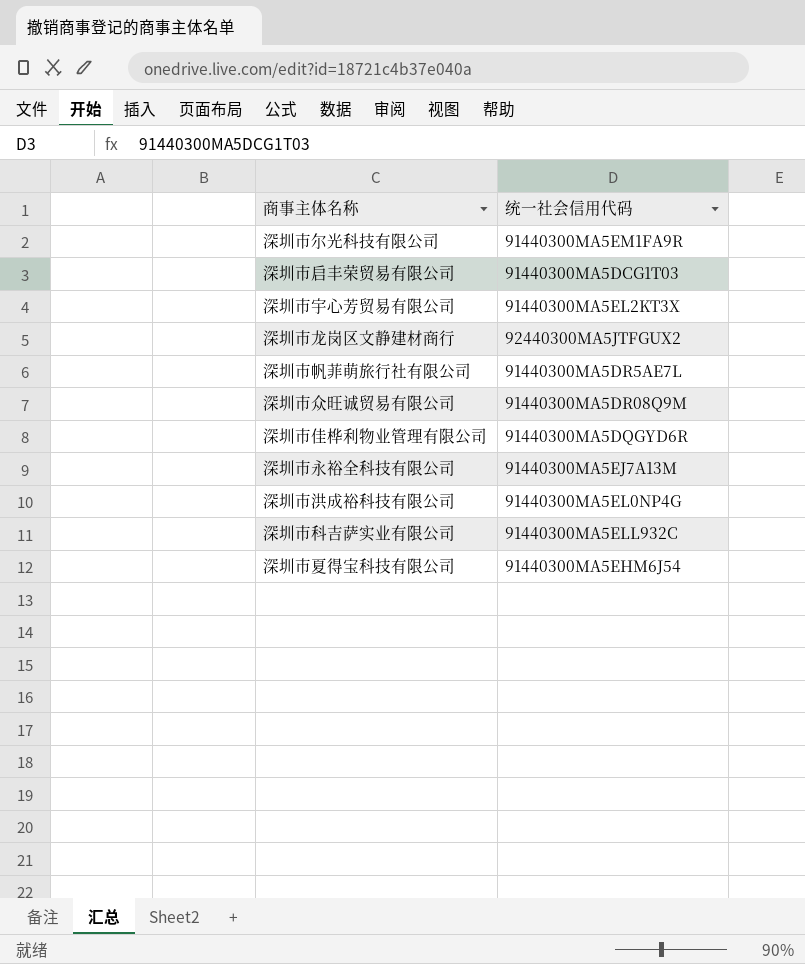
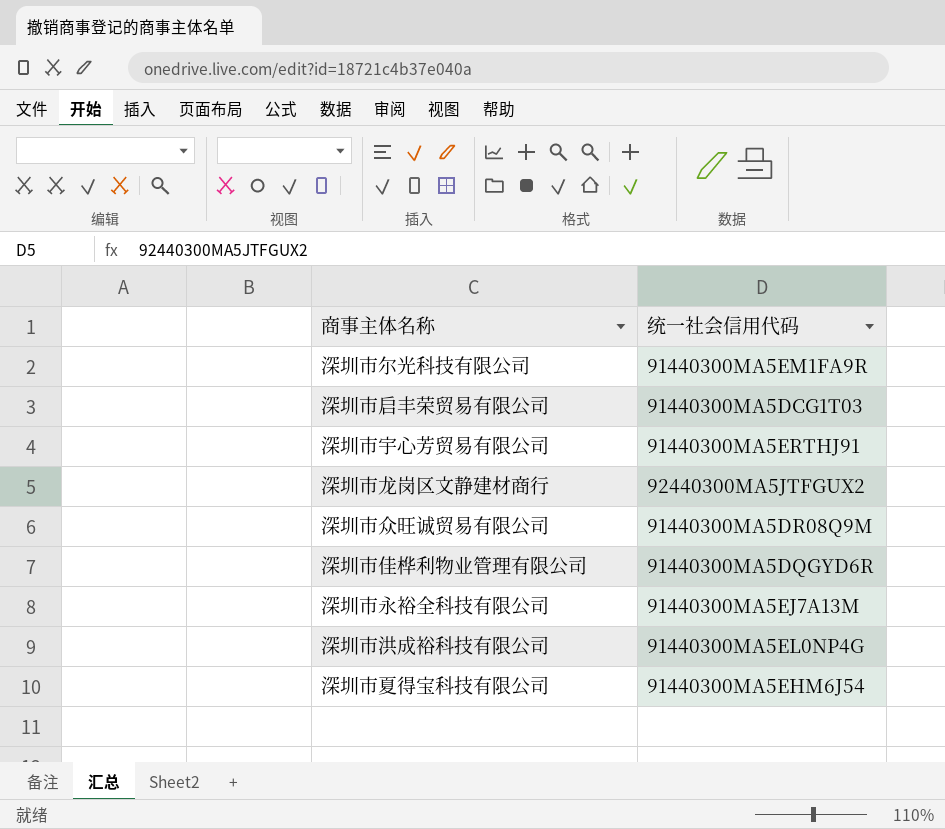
row 深圳市帆菲萌旅行社有限公司: 91440300MA5DR5AE7L -> none
row 深圳市科吉萨实业有限公司: 91440300MA5ELL932C -> none
深圳市宇心芳贸易有限公司 | 统一社会信用代码: 91440300MA5EL2KT3X -> 91440300MA5ERTHJ91

